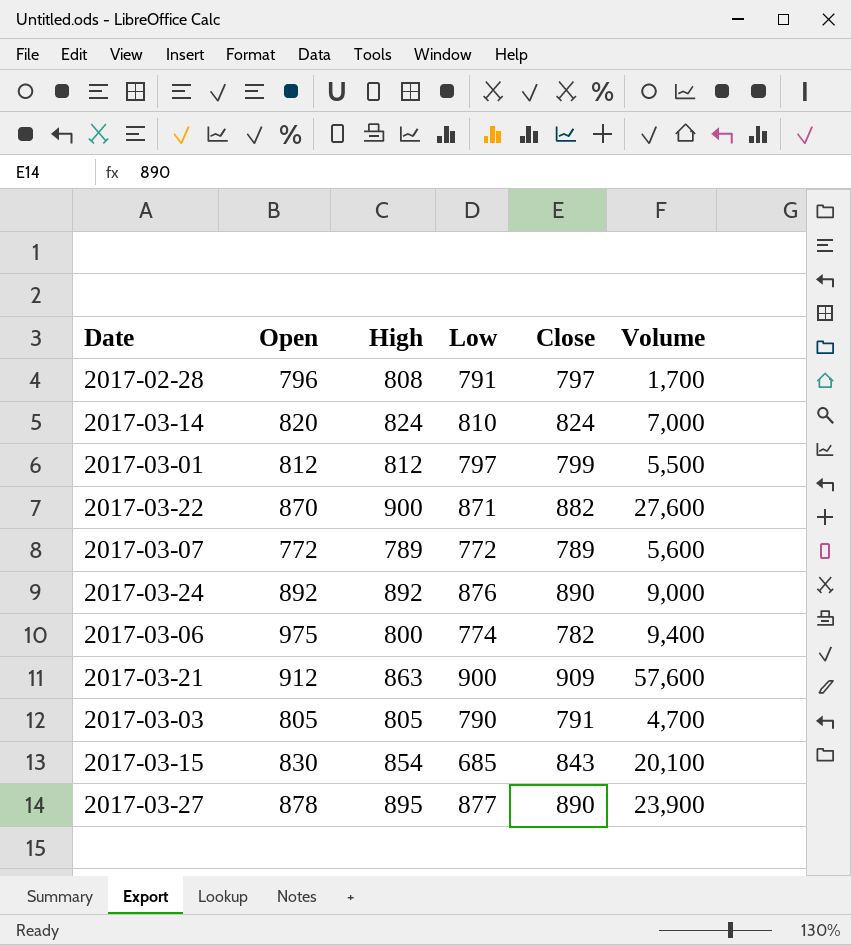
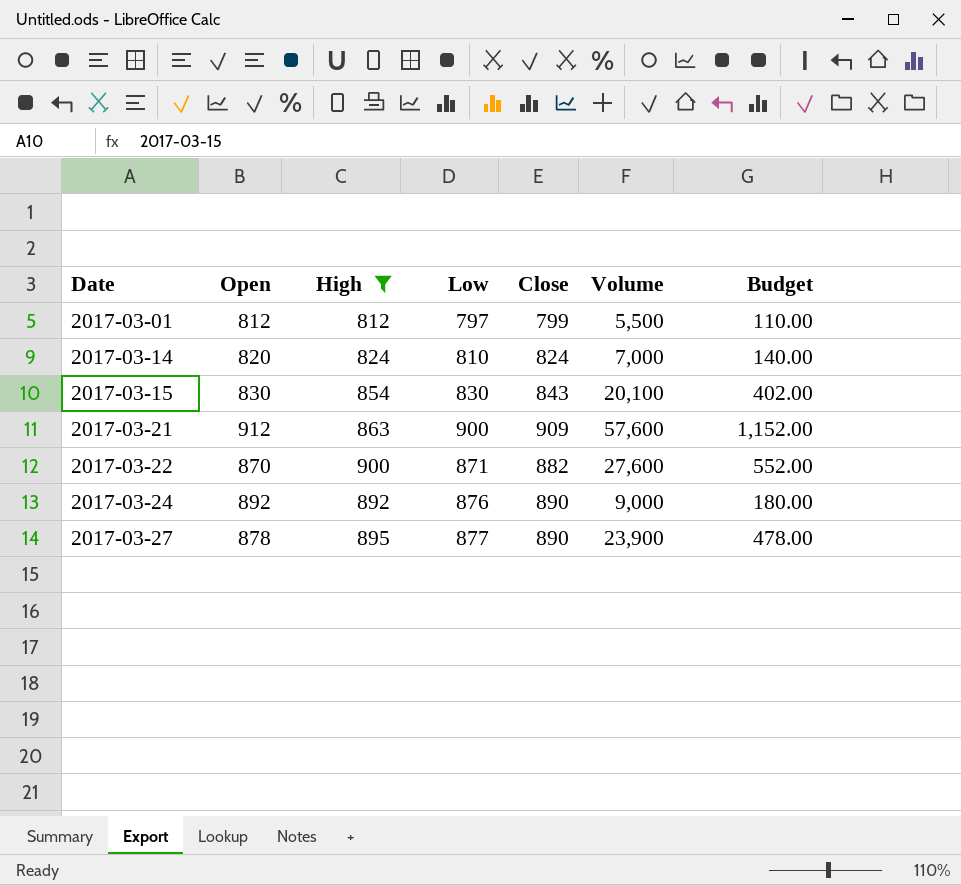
filter: none -> High >= 812
row order: none -> Date ascending
column Budget | formula: none -> [Volume] * 0.02
2017-03-15 | Low: 685 -> 830

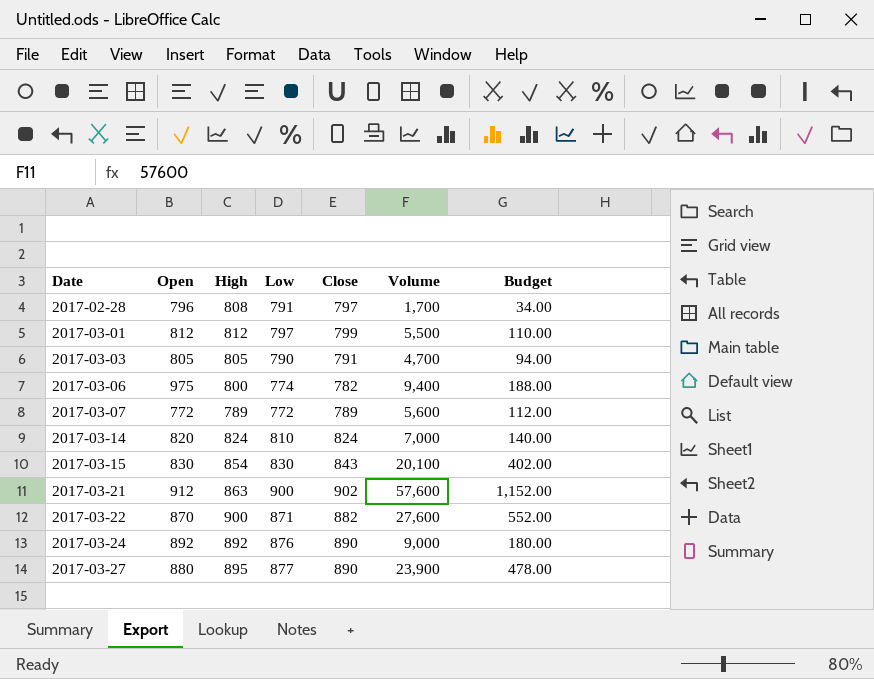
filter: High >= 812 -> none
2017-03-21 | Close: 909 -> 902
2017-03-27 | Open: 878 -> 880

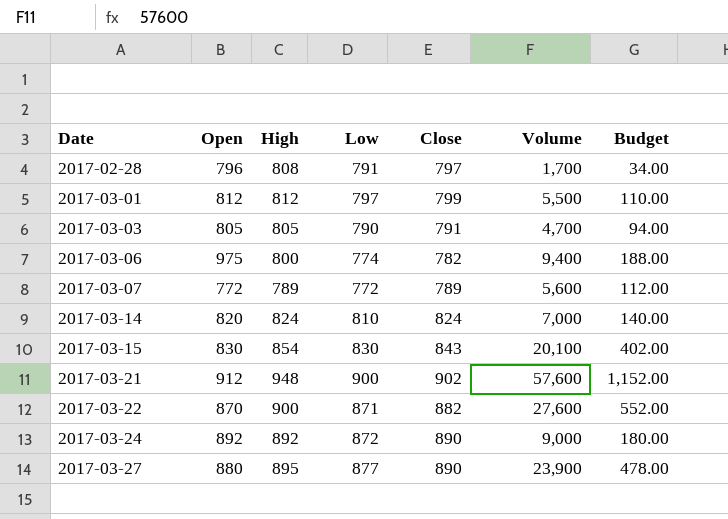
2017-03-21 | High: 863 -> 948
2017-03-24 | Low: 876 -> 872

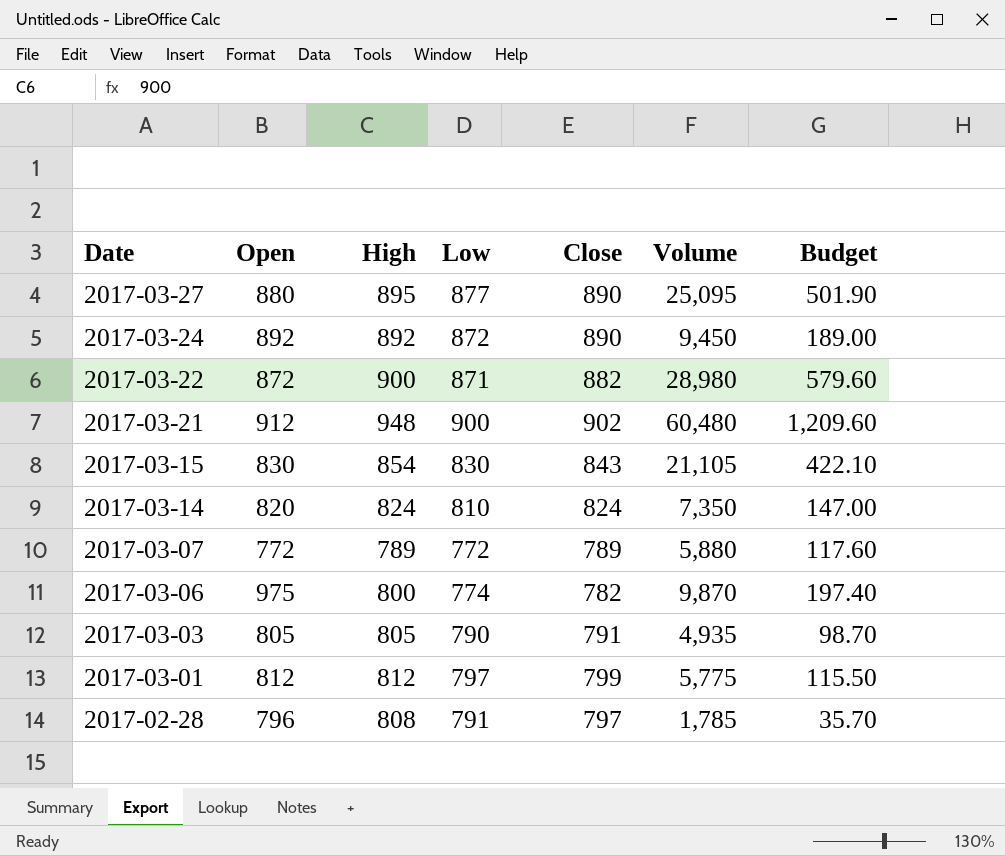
row order: Date ascending -> Date descending
2017-03-27 | Volume: 23,900 -> 25,095
2017-03-27 | Budget: 478.00 -> 501.90
2017-03-24 | Volume: 9,000 -> 9,450
2017-03-24 | Budget: 180.00 -> 189.00
2017-03-22 | Open: 870 -> 872
2017-03-22 | Volume: 27,600 -> 28,980
2017-03-22 | Budget: 552.00 -> 579.60
2017-03-21 | Volume: 57,600 -> 60,480
2017-03-21 | Budget: 1,152.00 -> 1,209.60
2017-03-15 | Volume: 20,100 -> 21,105
2017-03-15 | Budget: 402.00 -> 422.10
2017-03-14 | Volume: 7,000 -> 7,350
2017-03-14 | Budget: 140.00 -> 147.00
2017-03-07 | Volume: 5,600 -> 5,880
2017-03-07 | Budget: 112.00 -> 117.60
2017-03-06 | Volume: 9,400 -> 9,870
2017-03-06 | Budget: 188.00 -> 197.40
2017-03-03 | Volume: 4,700 -> 4,935
2017-03-03 | Budget: 94.00 -> 98.70
2017-03-01 | Volume: 5,500 -> 5,775
2017-03-01 | Budget: 110.00 -> 115.50
2017-02-28 | Volume: 1,700 -> 1,785
2017-02-28 | Budget: 34.00 -> 35.70

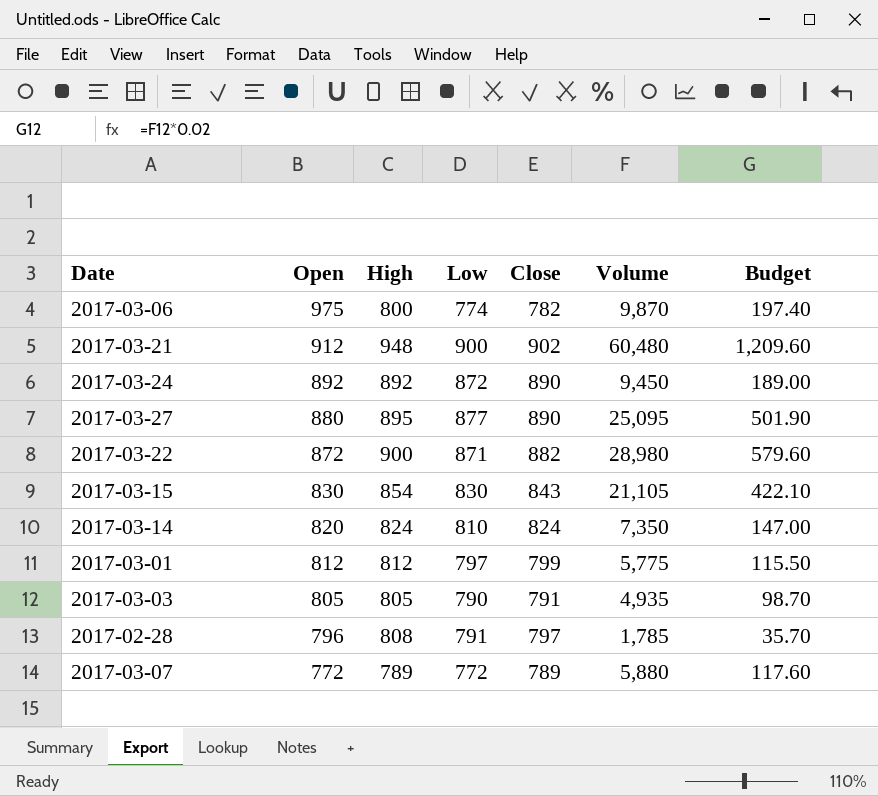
row order: Date descending -> Open descending

